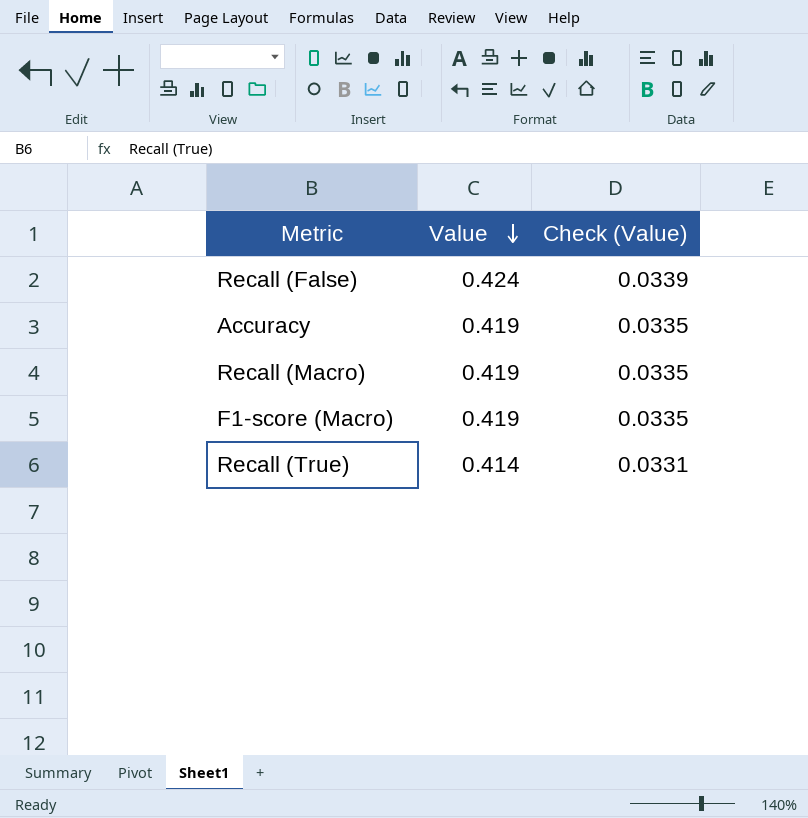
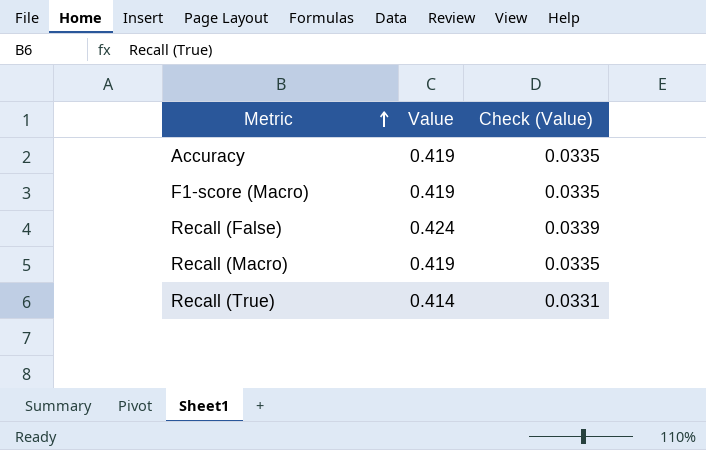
row order: Value descending -> Metric ascending

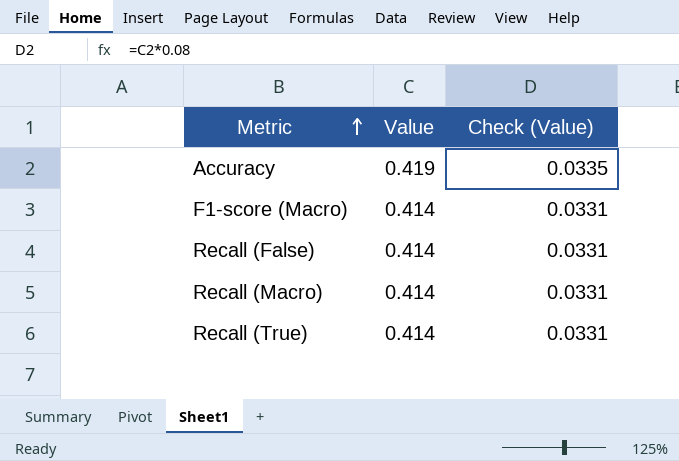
F1-score (Macro) | Value: 0.419 -> 0.414
F1-score (Macro) | Check (Value): 0.0335 -> 0.0331
Recall (False) | Value: 0.424 -> 0.414
Recall (False) | Check (Value): 0.0339 -> 0.0331
Recall (Macro) | Value: 0.419 -> 0.414
Recall (Macro) | Check (Value): 0.0335 -> 0.0331

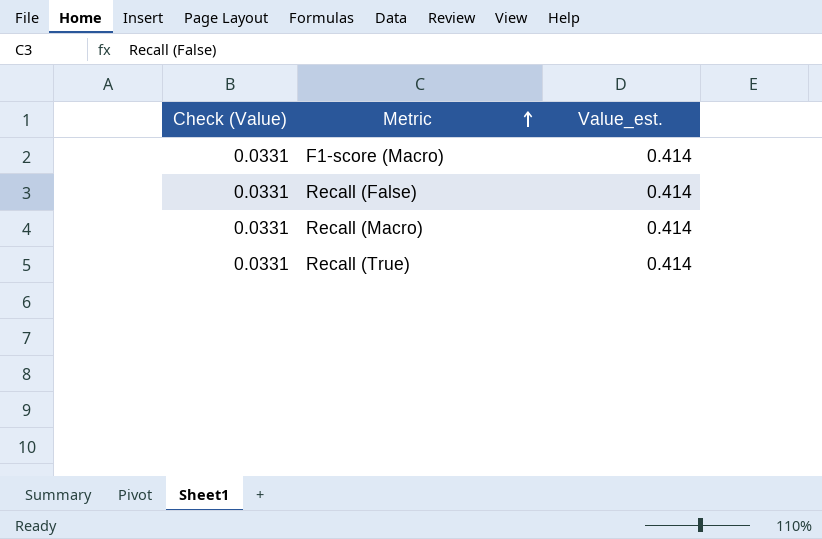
column Check (Value) | position: 3 -> 1
column name: Value -> Value_est.
row Accuracy: 0.419 | 0.0335 -> none

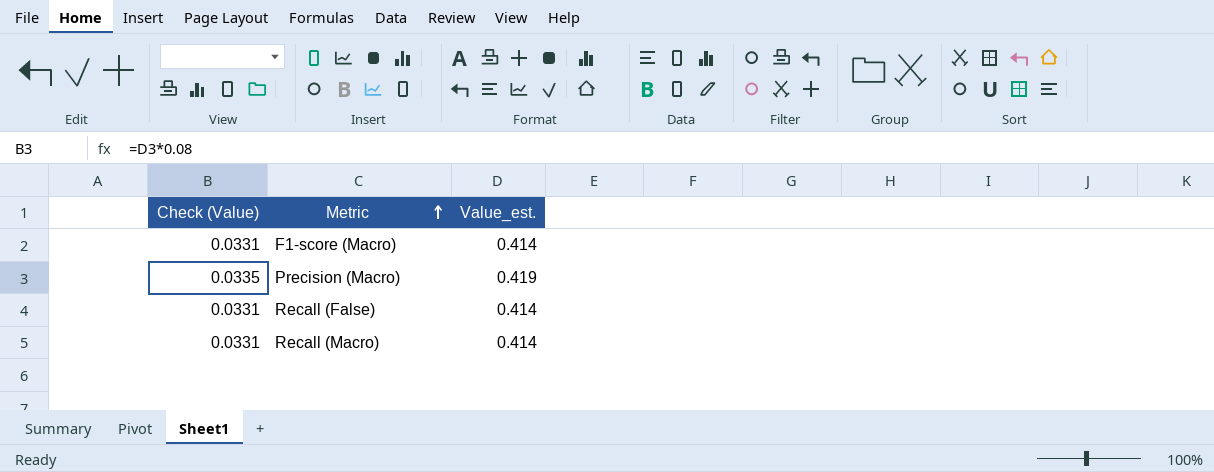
row Recall (True): 0.0331 | 0.414 -> none
row Precision (Macro): none -> 0.0335 | 0.419

